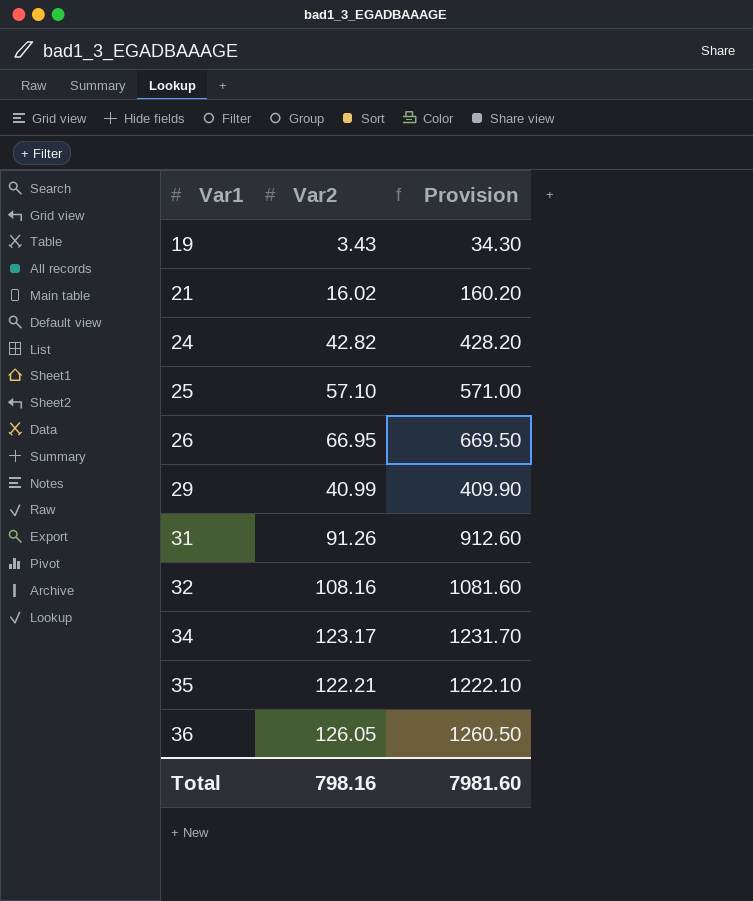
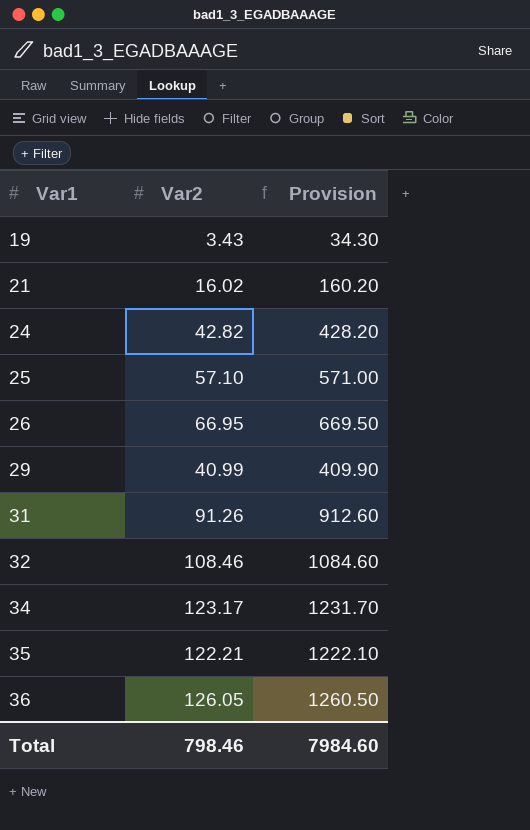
32 | Var2: 108.16 -> 108.46
32 | Provision: 1081.60 -> 1084.60
Total | Var2: 798.16 -> 798.46
Total | Provision: 7981.60 -> 7984.60

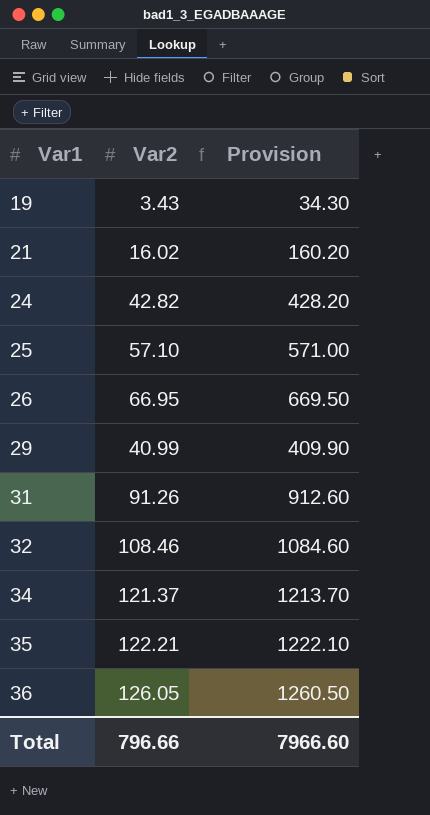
34 | Var2: 123.17 -> 121.37
34 | Provision: 1231.70 -> 1213.70
Total | Var2: 798.46 -> 796.66
Total | Provision: 7984.60 -> 7966.60

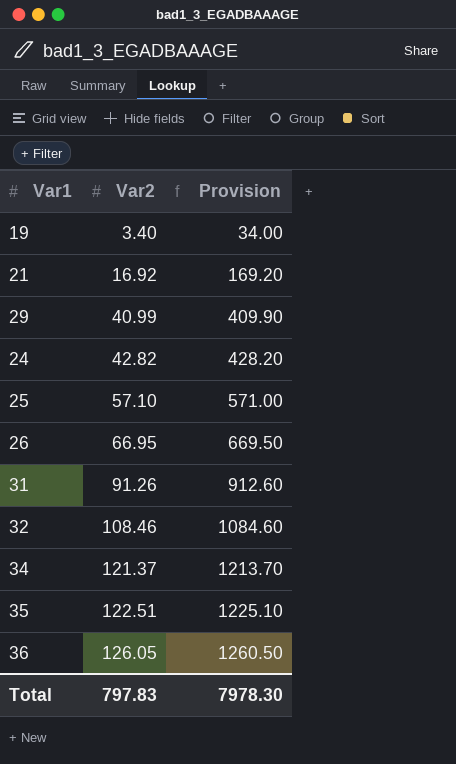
row order: Var1 ascending -> Var2 ascending
19 | Var2: 3.43 -> 3.40
19 | Provision: 34.30 -> 34.00
21 | Var2: 16.02 -> 16.92
21 | Provision: 160.20 -> 169.20
35 | Var2: 122.21 -> 122.51
35 | Provision: 1222.10 -> 1225.10
Total | Var2: 796.66 -> 797.83
Total | Provision: 7966.60 -> 7978.30

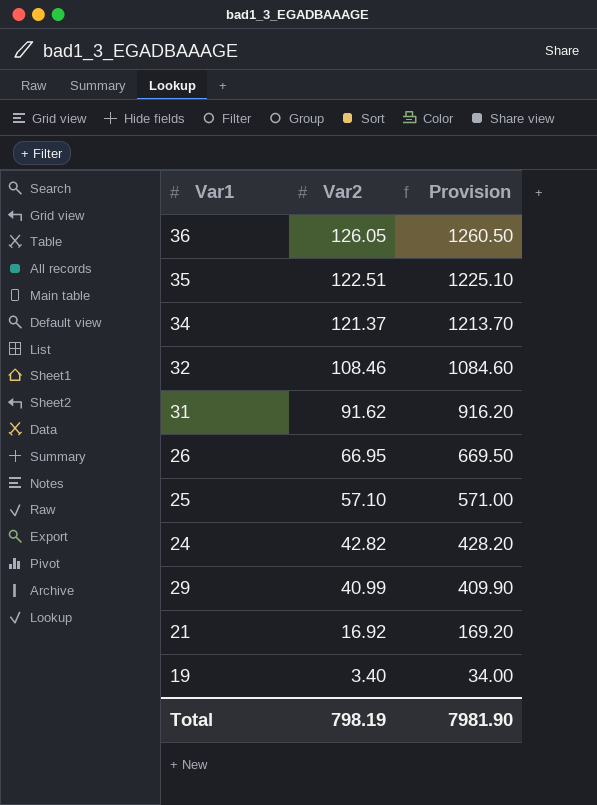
row order: Var2 ascending -> Var2 descending
31 | Var2: 91.26 -> 91.62
31 | Provision: 912.60 -> 916.20
Total | Var2: 797.83 -> 798.19
Total | Provision: 7978.30 -> 7981.90

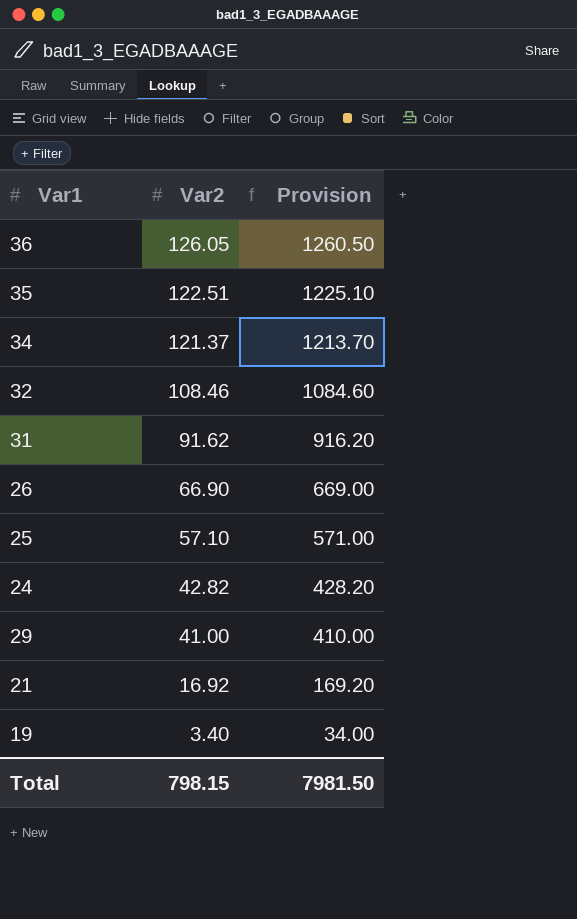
26 | Var2: 66.95 -> 66.90
26 | Provision: 669.50 -> 669.00
29 | Var2: 40.99 -> 41.00
29 | Provision: 409.90 -> 410.00
Total | Var2: 798.19 -> 798.15
Total | Provision: 7981.90 -> 7981.50

